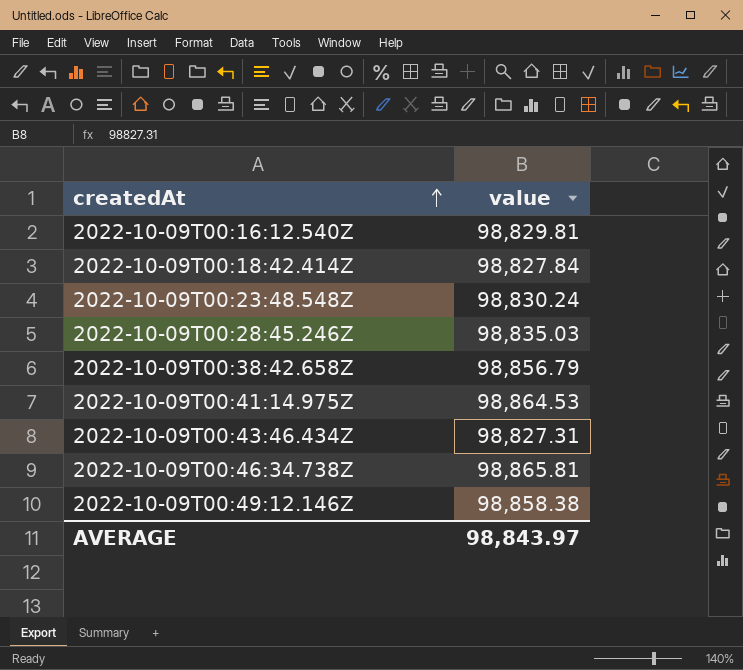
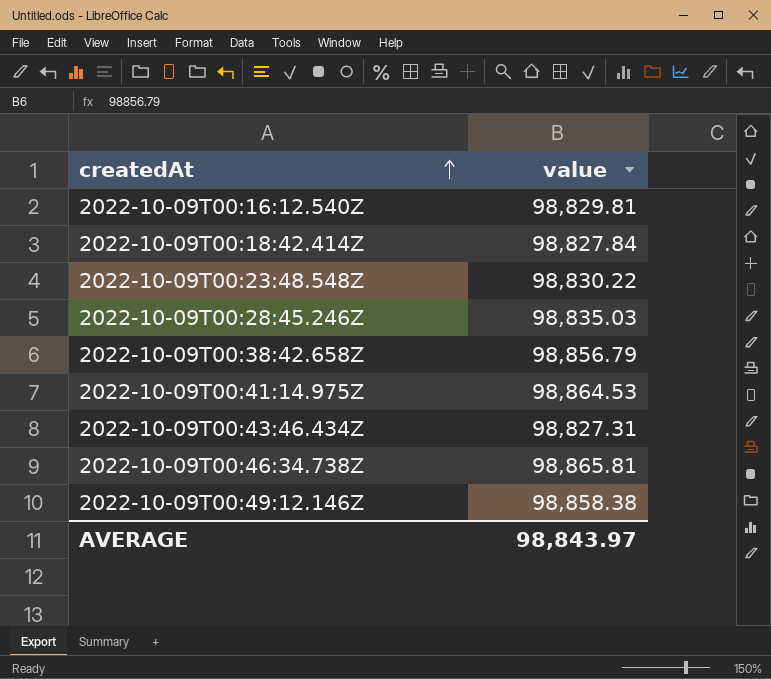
2022-10-09T00:23:48.548Z | value: 98,830.24 -> 98,830.22

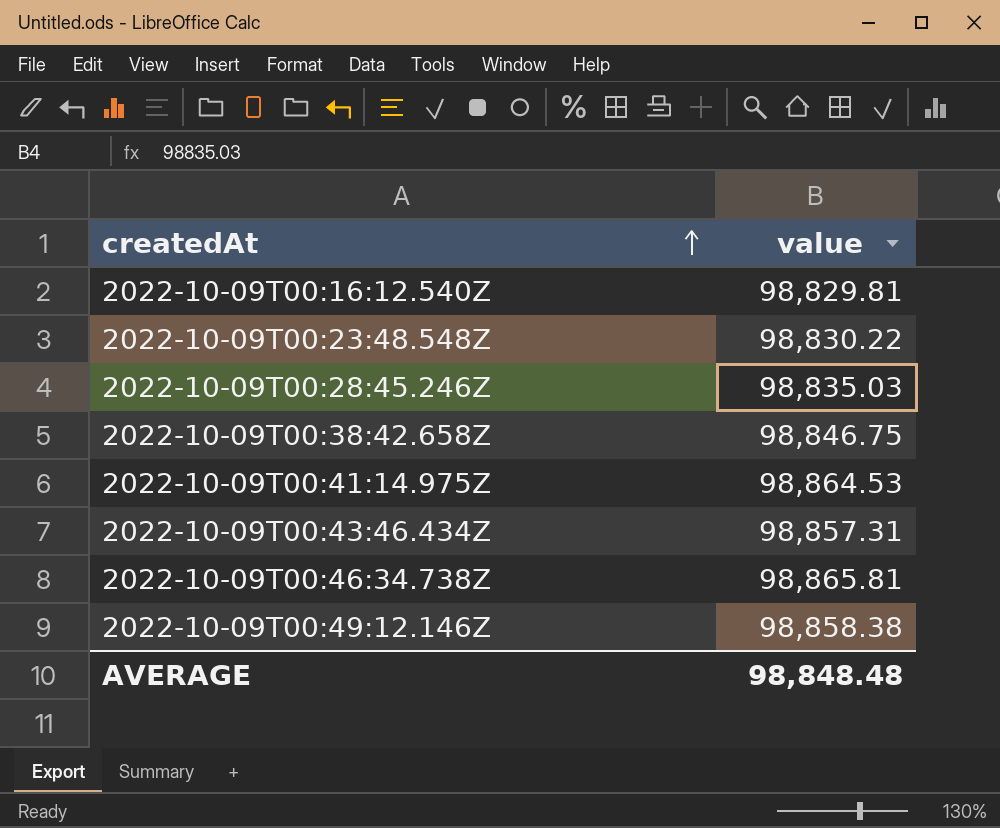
row 2022-10-09T00:18:42.414Z: 98,827.84 -> none
2022-10-09T00:38:42.658Z | value: 98,856.79 -> 98,846.75
2022-10-09T00:43:46.434Z | value: 98,827.31 -> 98,857.31
AVERAGE | value: 98,843.97 -> 98,848.48

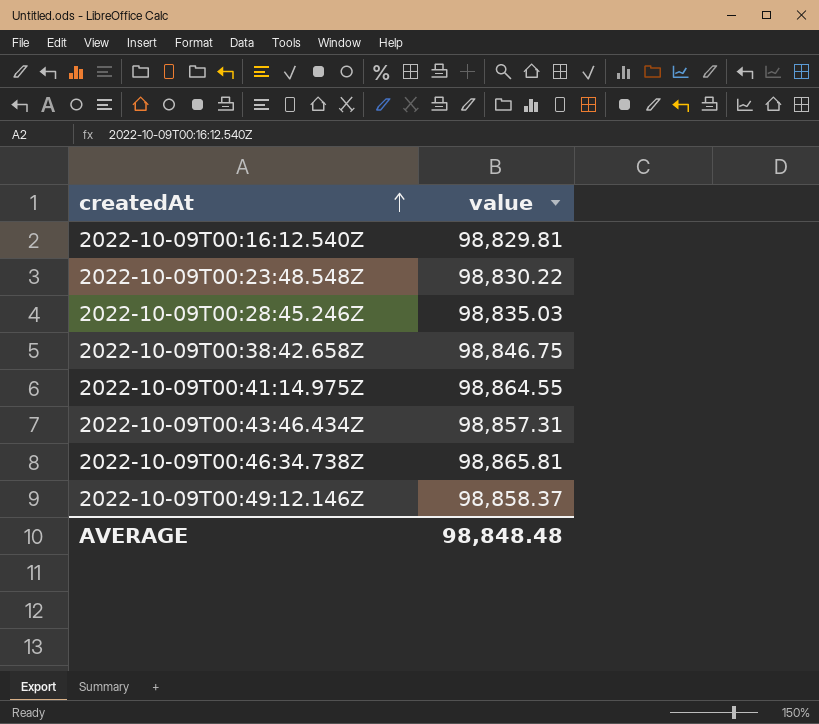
2022-10-09T00:41:14.975Z | value: 98,864.53 -> 98,864.55
2022-10-09T00:49:12.146Z | value: 98,858.38 -> 98,858.37

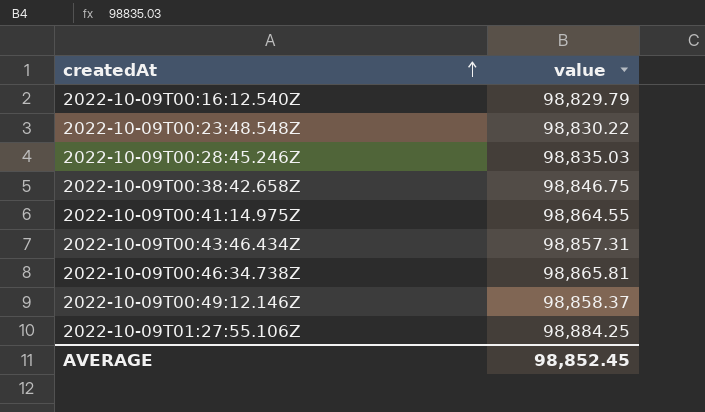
2022-10-09T00:16:12.540Z | value: 98,829.81 -> 98,829.79
row 2022-10-09T01:27:55.106Z: none -> 98,884.25
AVERAGE | value: 98,848.48 -> 98,852.45

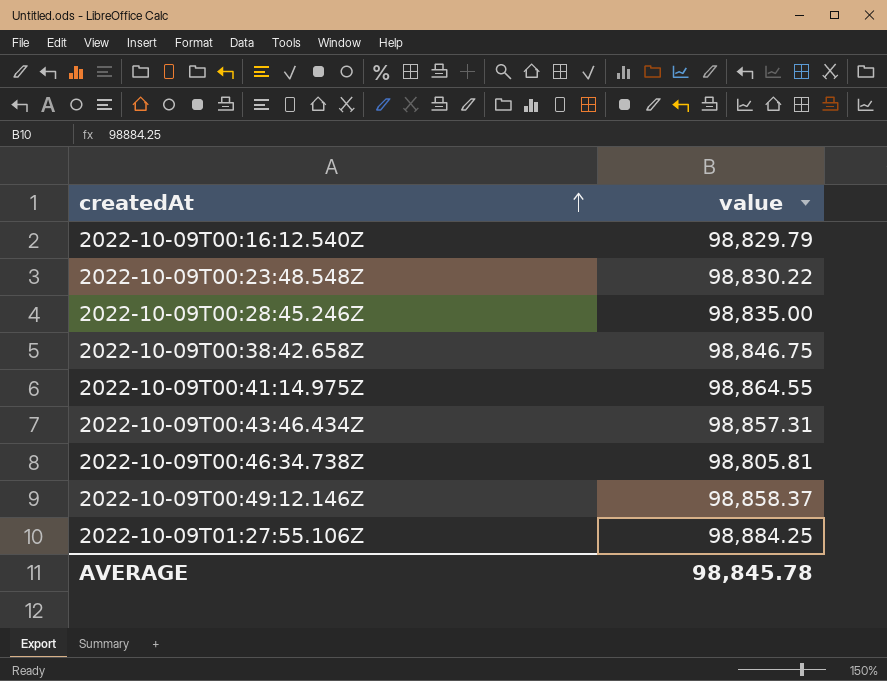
2022-10-09T00:28:45.246Z | value: 98,835.03 -> 98,835.00
2022-10-09T00:46:34.738Z | value: 98,865.81 -> 98,805.81
AVERAGE | value: 98,852.45 -> 98,845.78

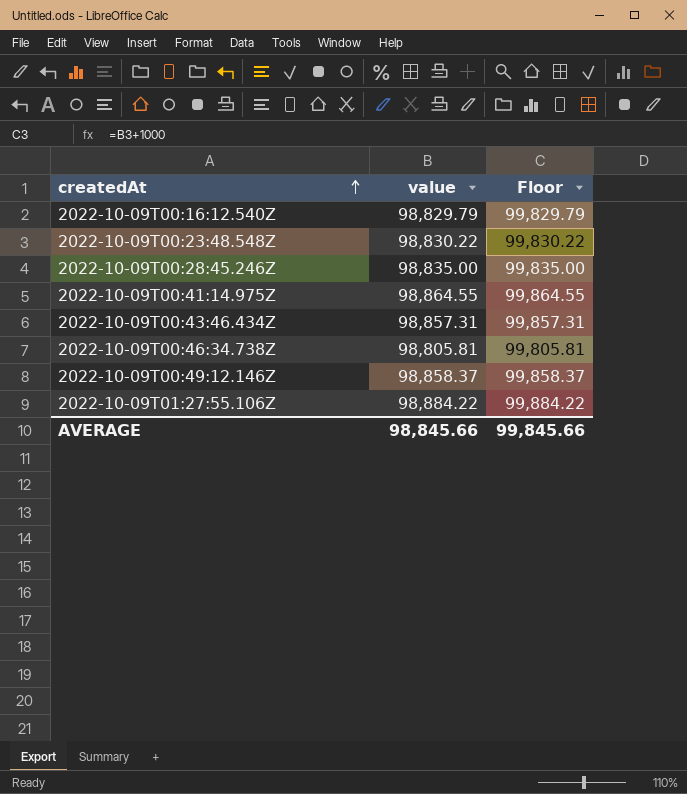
column Floor | formula: none -> [value] + 1000
row 2022-10-09T00:38:42.658Z: 98,846.75 -> none
2022-10-09T01:27:55.106Z | value: 98,884.25 -> 98,884.22
AVERAGE | value: 98,845.78 -> 98,845.66

